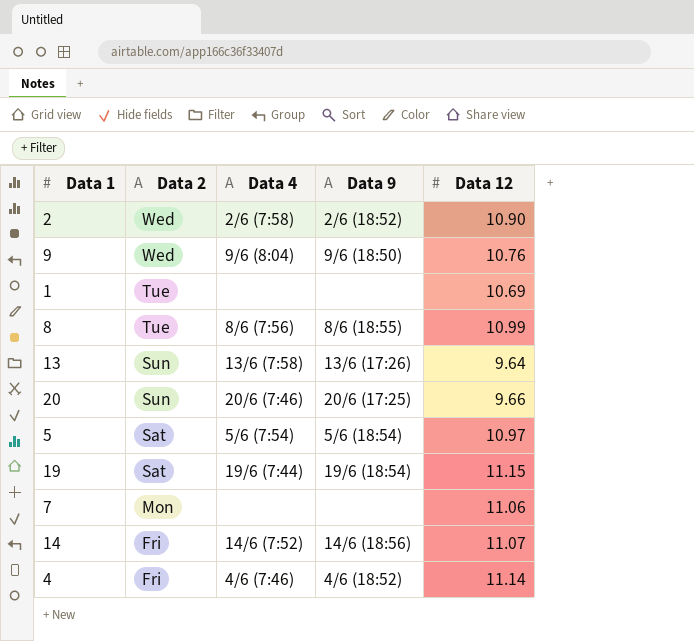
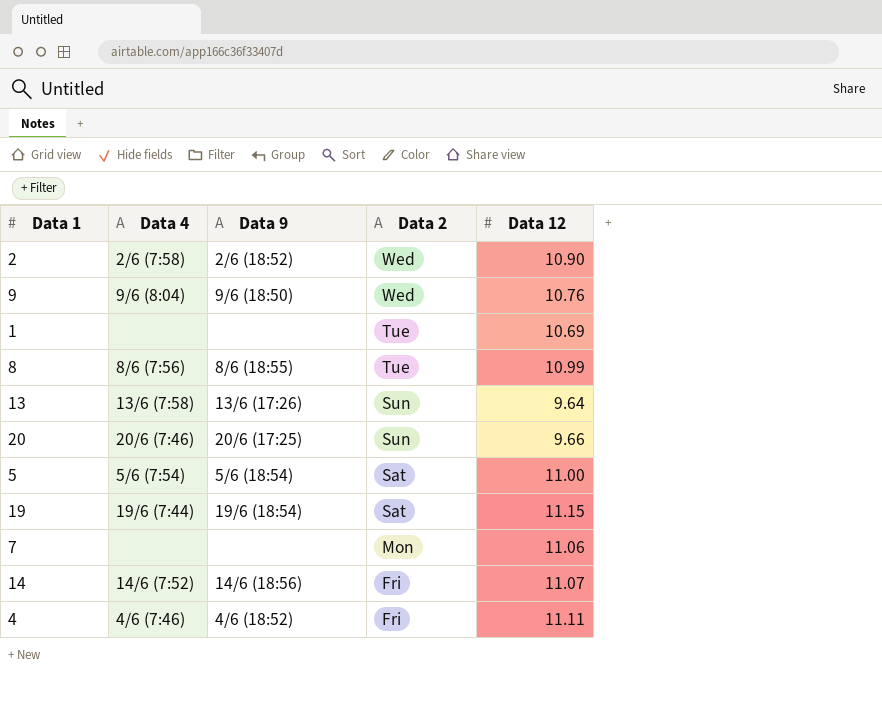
column Data 2 | position: 2 -> 4
5 | Data 12: 10.97 -> 11.00
4 | Data 12: 11.14 -> 11.11

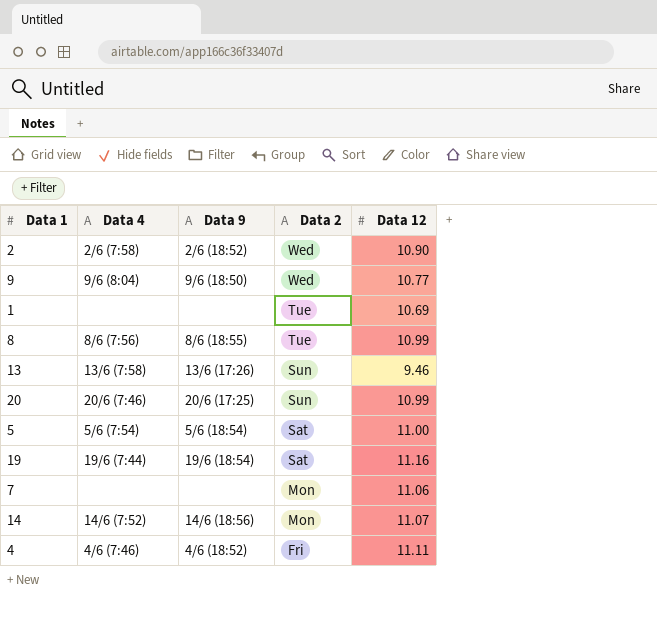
9 | Data 12: 10.76 -> 10.77
13 | Data 12: 9.64 -> 9.46
20 | Data 12: 9.66 -> 10.99
19 | Data 12: 11.15 -> 11.16
14 | Data 2: Fri -> Mon

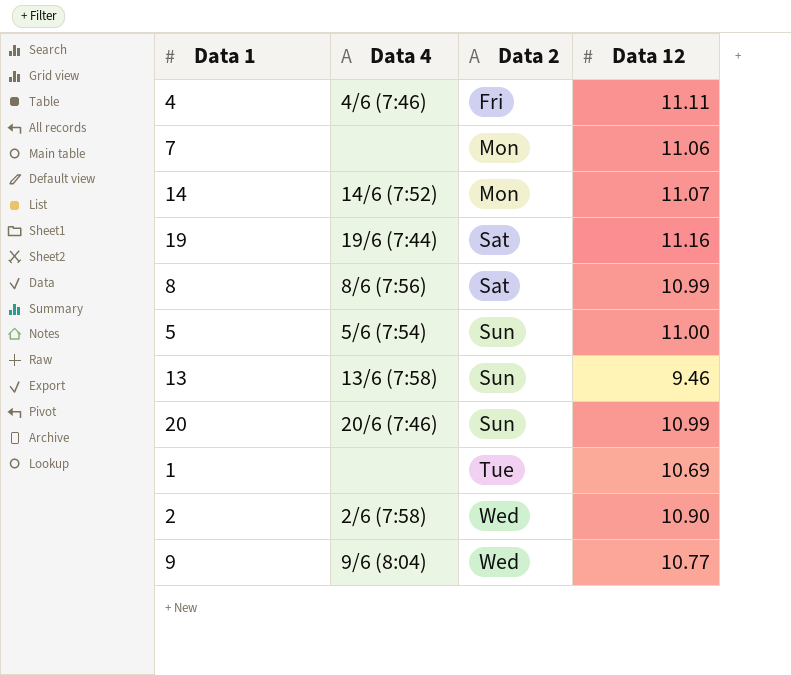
row order: Data 2 descending -> Data 2 ascending
column Data 9 | position: 3 -> none
8 | Data 2: Tue -> Sat
5 | Data 2: Sat -> Sun

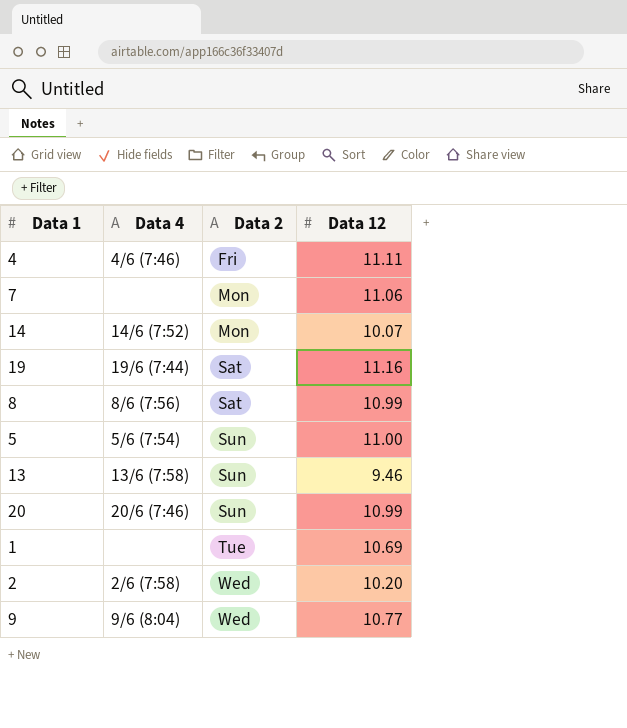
14 | Data 12: 11.07 -> 10.07
2 | Data 12: 10.90 -> 10.20

